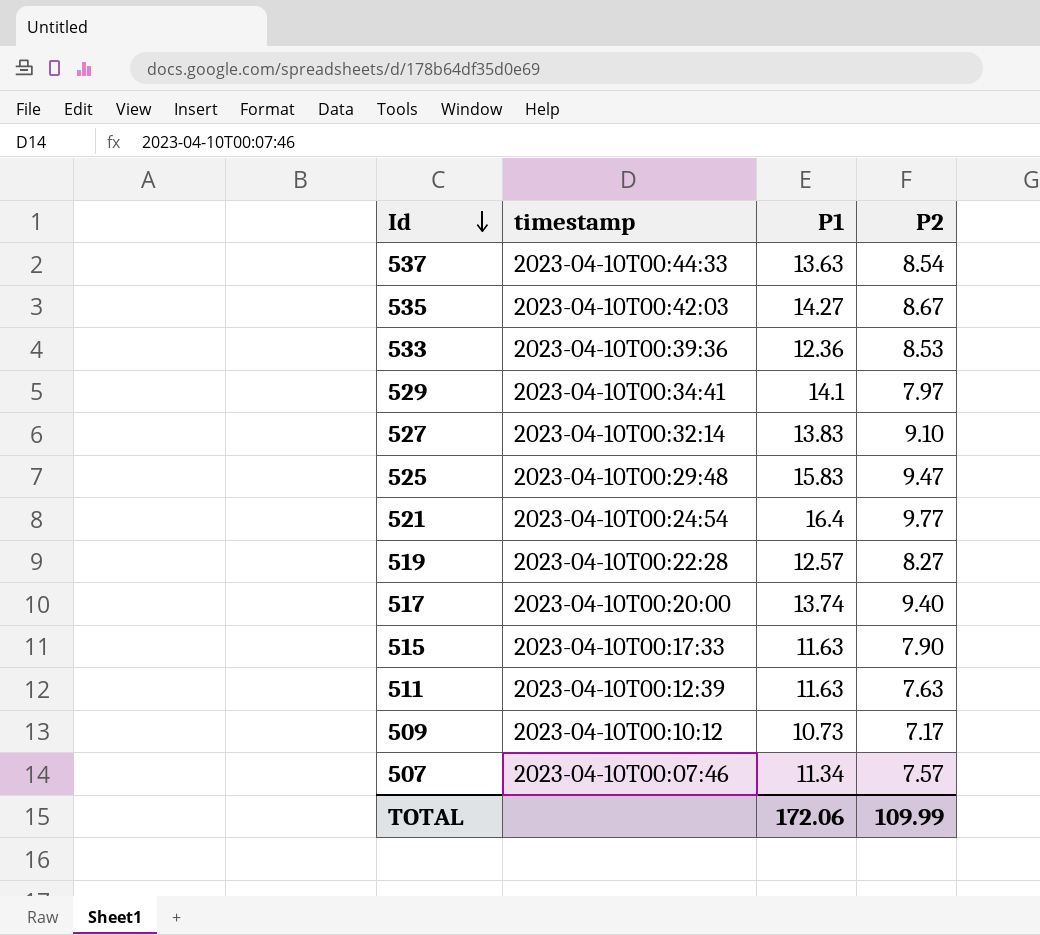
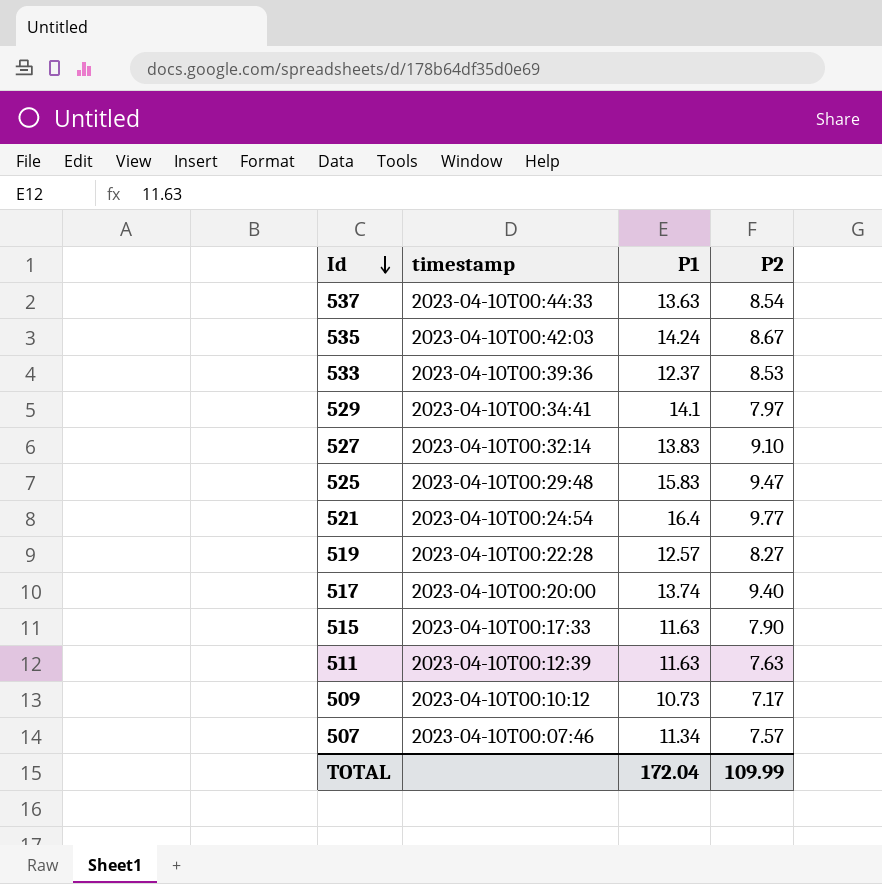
535 | P1: 14.27 -> 14.24
533 | P1: 12.36 -> 12.37
TOTAL | P1: 172.06 -> 172.04

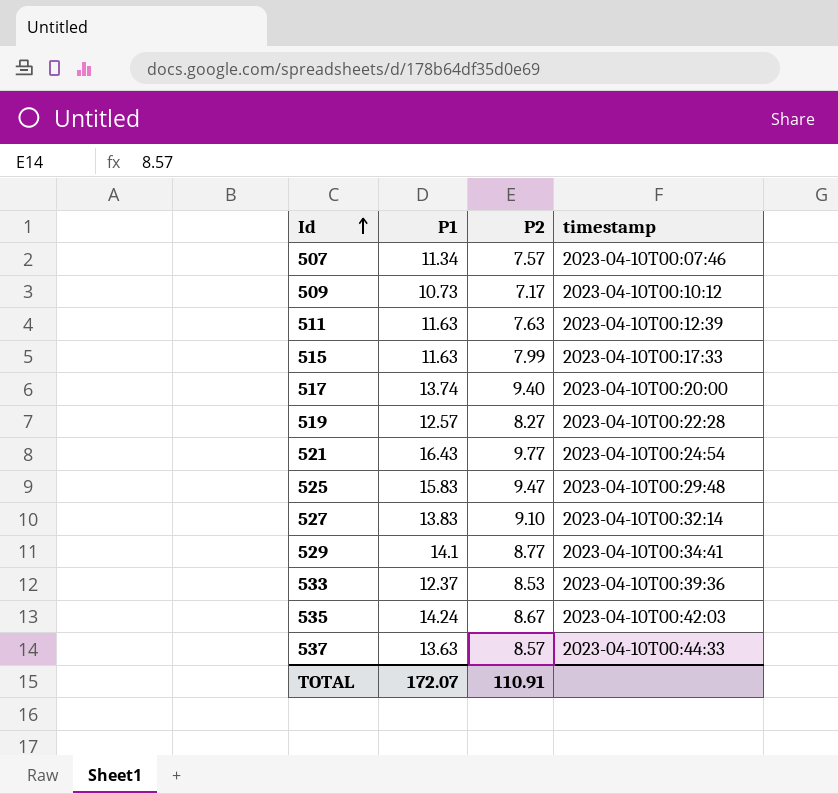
row order: Id descending -> Id ascending
column timestamp | position: 2 -> 4
515 | P2: 7.90 -> 7.99
521 | P1: 16.4 -> 16.43
529 | P2: 7.97 -> 8.77
537 | P2: 8.54 -> 8.57
TOTAL | P1: 172.04 -> 172.07
TOTAL | P2: 109.99 -> 110.91

